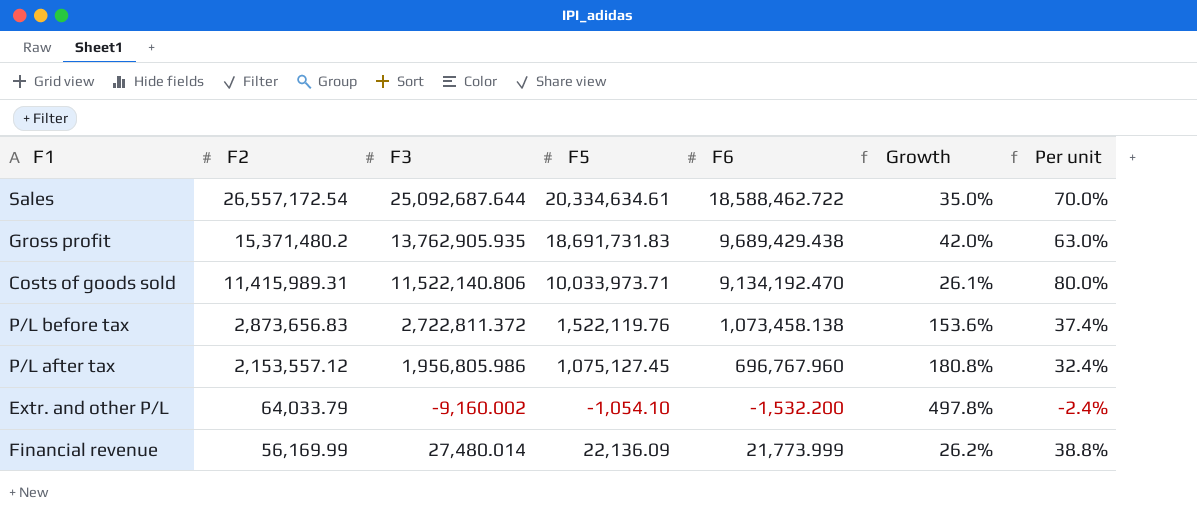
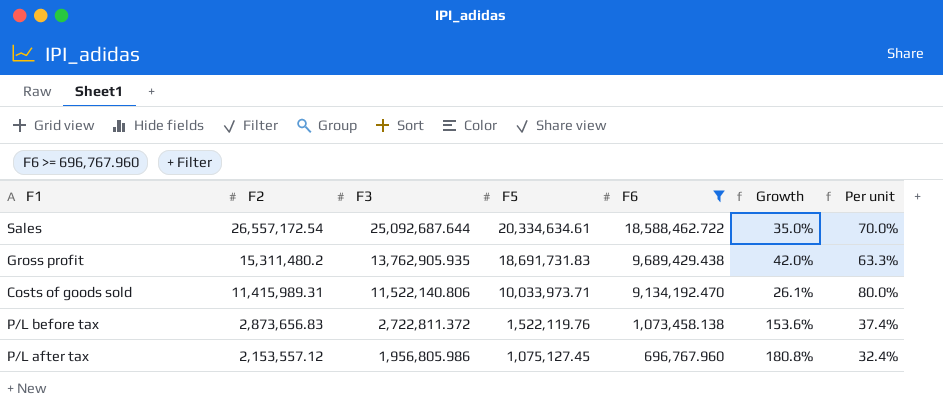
filter: none -> F6 >= 696,767.960
Gross profit | F2: 15,371,480.2 -> 15,311,480.2
Gross profit | Per unit: 63.0% -> 63.3%

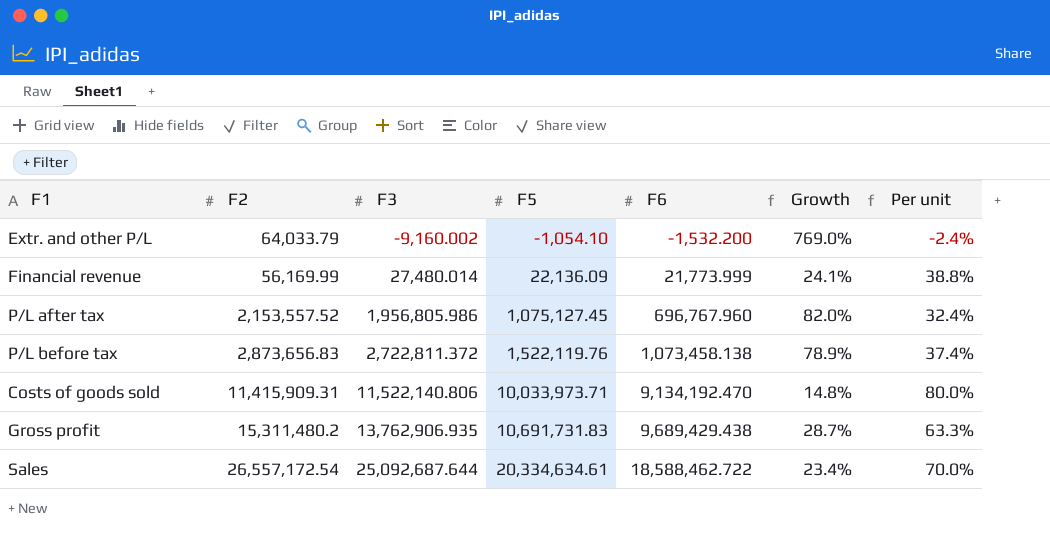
filter: F6 >= 696,767.960 -> none
row order: F2 descending -> F3 ascending
column Growth | formula: ([F3] - [F6]) / [F6] -> ([F3] - [F5]) / [F5]
P/L after tax | F2: 2,153,557.12 -> 2,153,557.52
Costs of goods sold | F2: 11,415,989.31 -> 11,415,909.31
Gross profit | F3: 13,762,905.935 -> 13,762,906.935
Gross profit | F5: 18,691,731.83 -> 10,691,731.83

